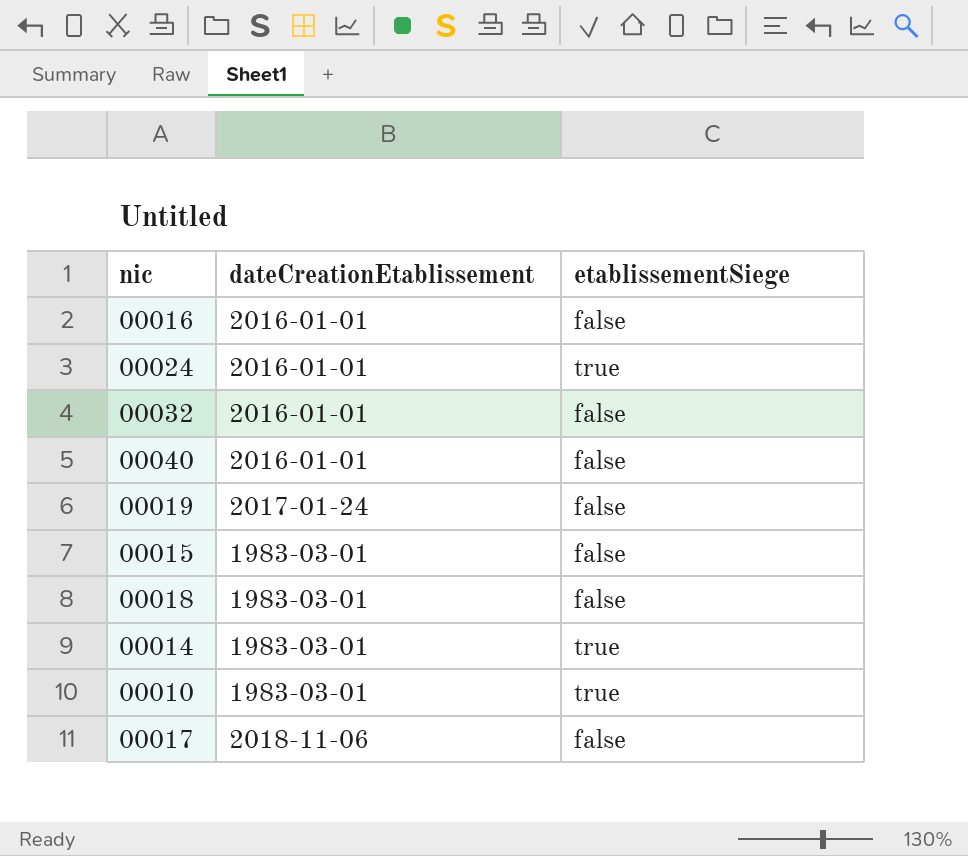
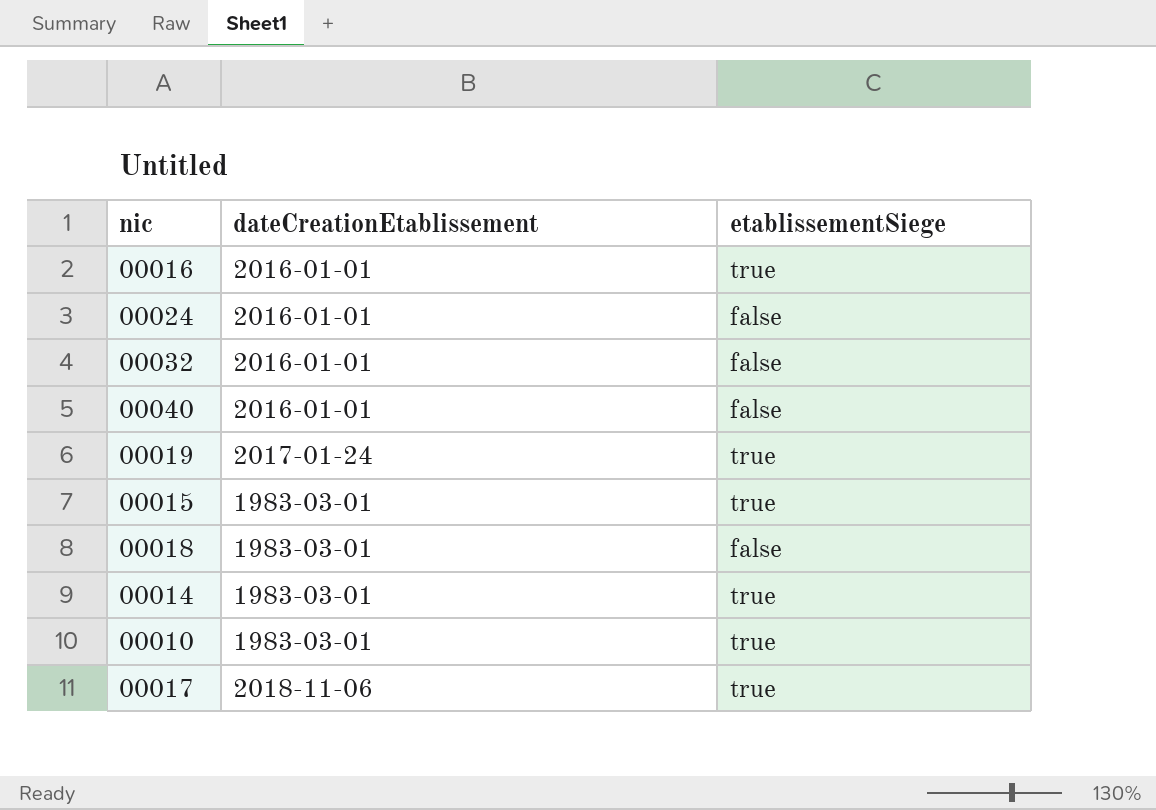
00016 | etablissementSiege: false -> true
00024 | etablissementSiege: true -> false
00019 | etablissementSiege: false -> true
00015 | etablissementSiege: false -> true
00017 | etablissementSiege: false -> true

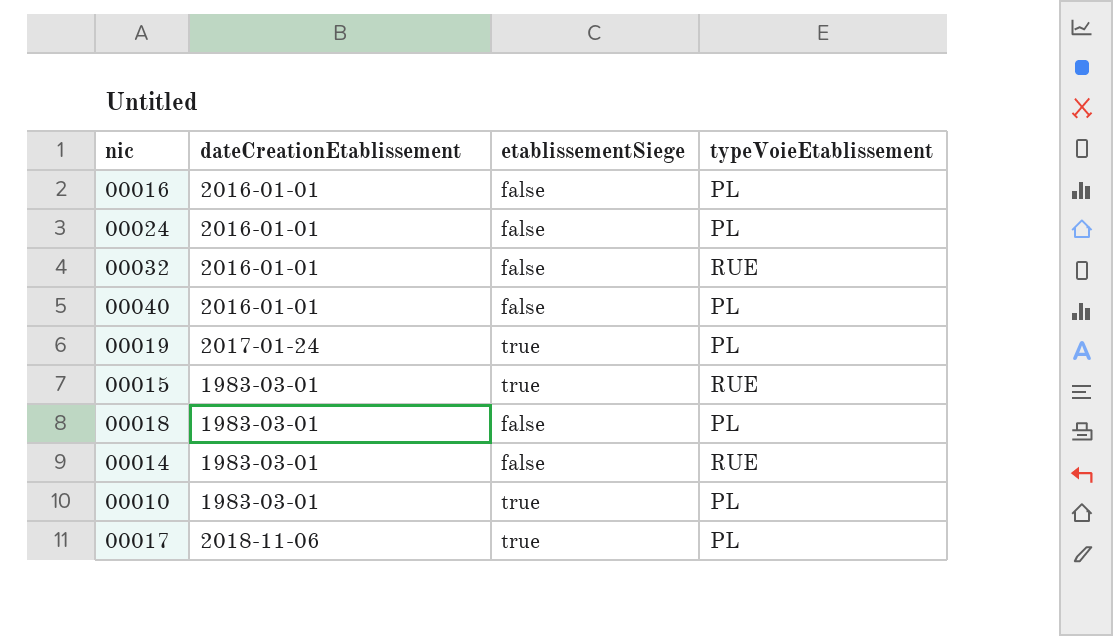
column typeVoieEtablissement | position: none -> 4
00016 | etablissementSiege: true -> false
00014 | etablissementSiege: true -> false

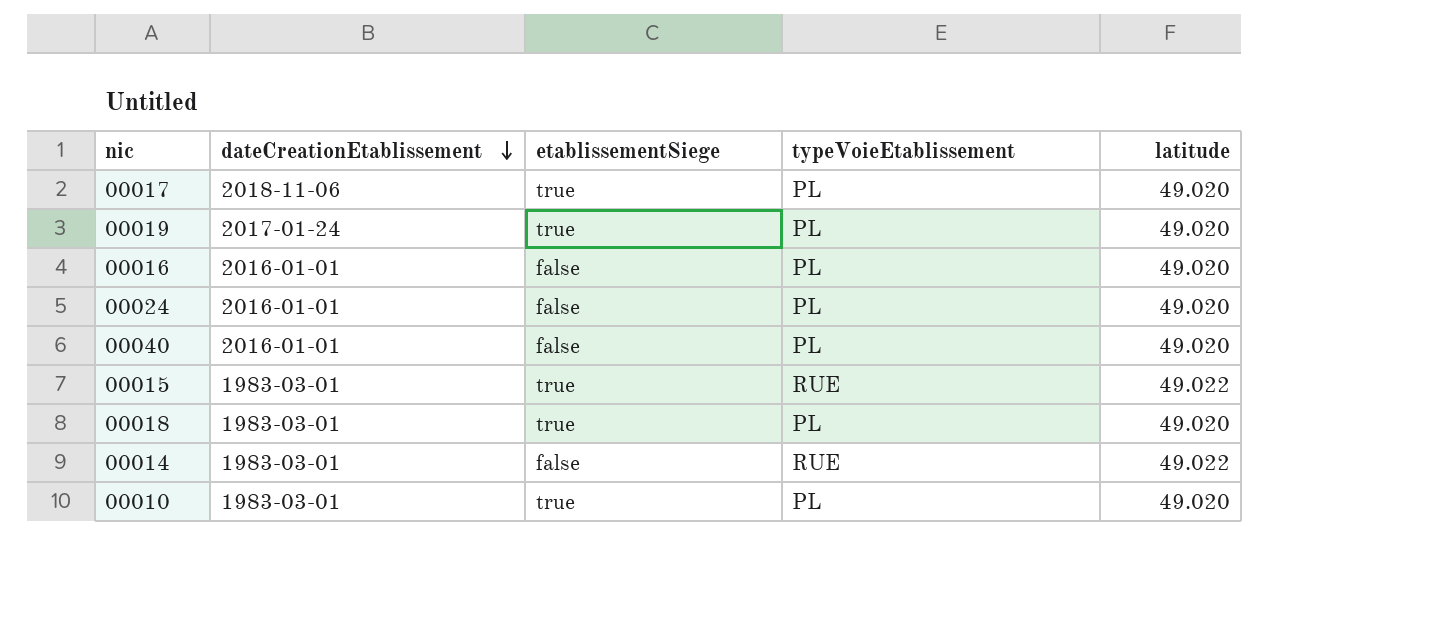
row order: none -> dateCreationEtablissement descending
column latitude | position: none -> 5
row 00032: 2016-01-01 | false | RUE -> none
00018 | etablissementSiege: false -> true

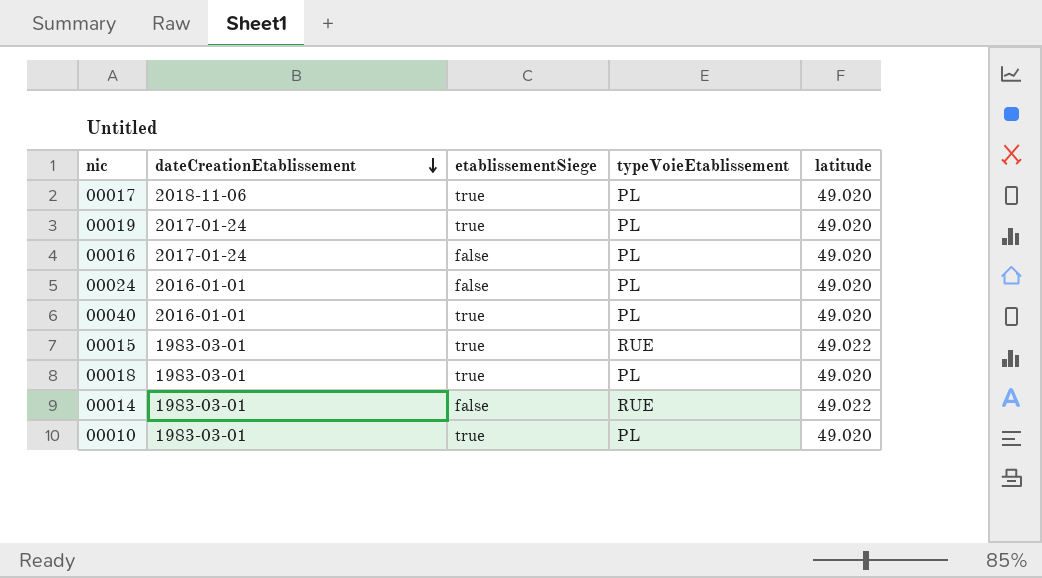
00016 | dateCreationEtablissement: 2016-01-01 -> 2017-01-24
00040 | etablissementSiege: false -> true

